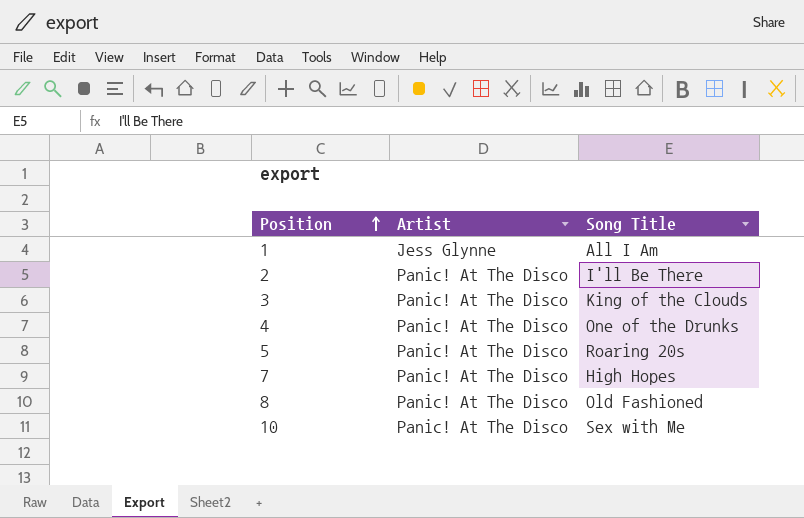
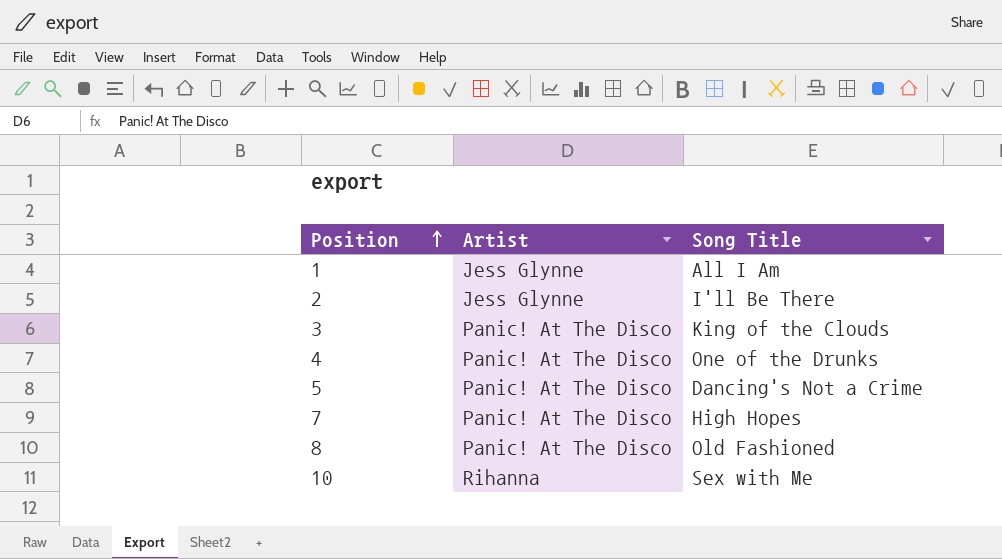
2 | Artist: Panic! At The Disco -> Jess Glynne
5 | Song Title: Roaring 20s -> Dancing's Not a Crime
10 | Artist: Panic! At The Disco -> Rihanna

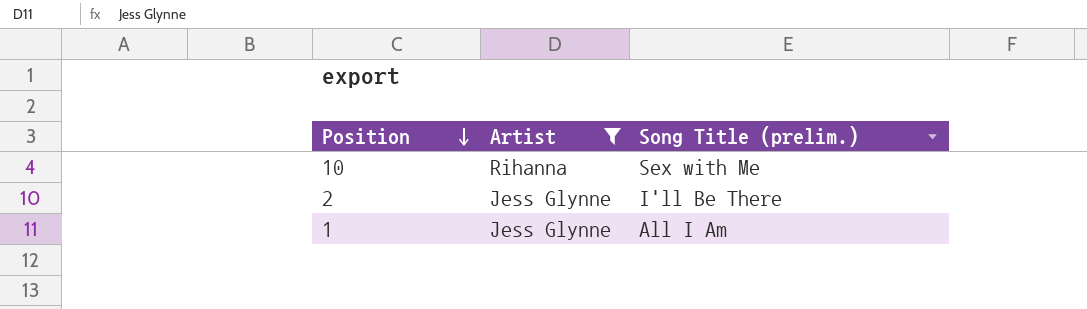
filter: none -> Artist != Panic! At The Disco
row order: Position ascending -> Position descending
column name: Song Title -> Song Title (prelim.)

